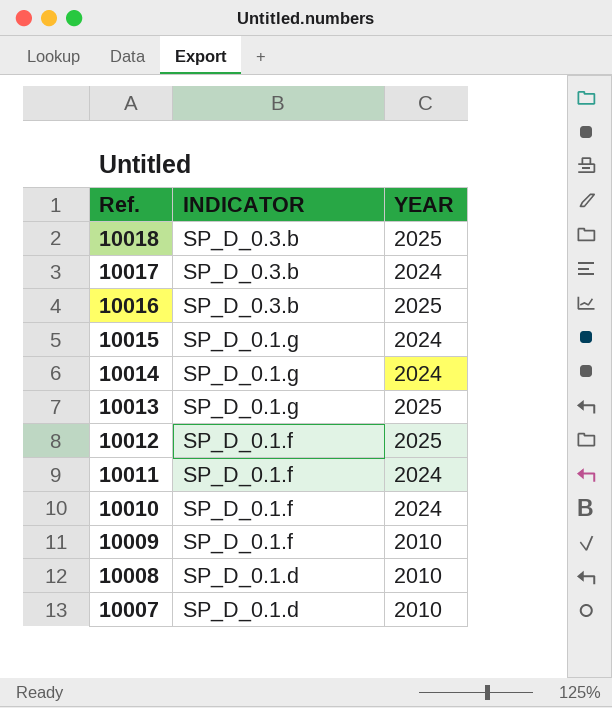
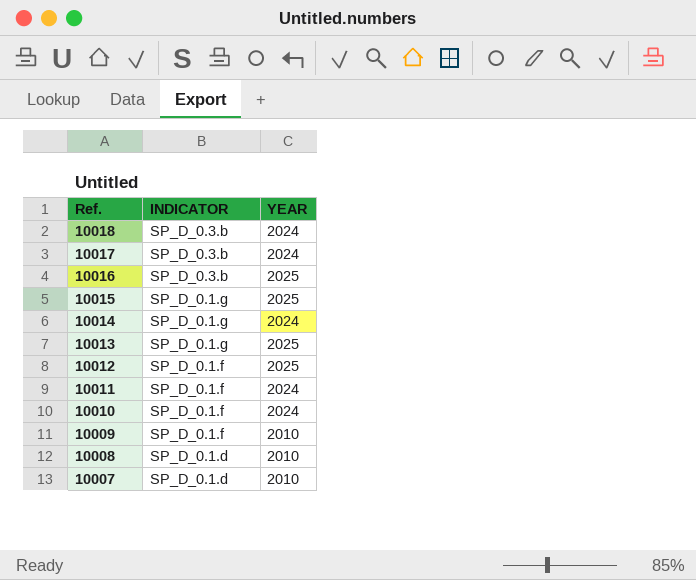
10018 | YEAR: 2025 -> 2024
10015 | YEAR: 2024 -> 2025

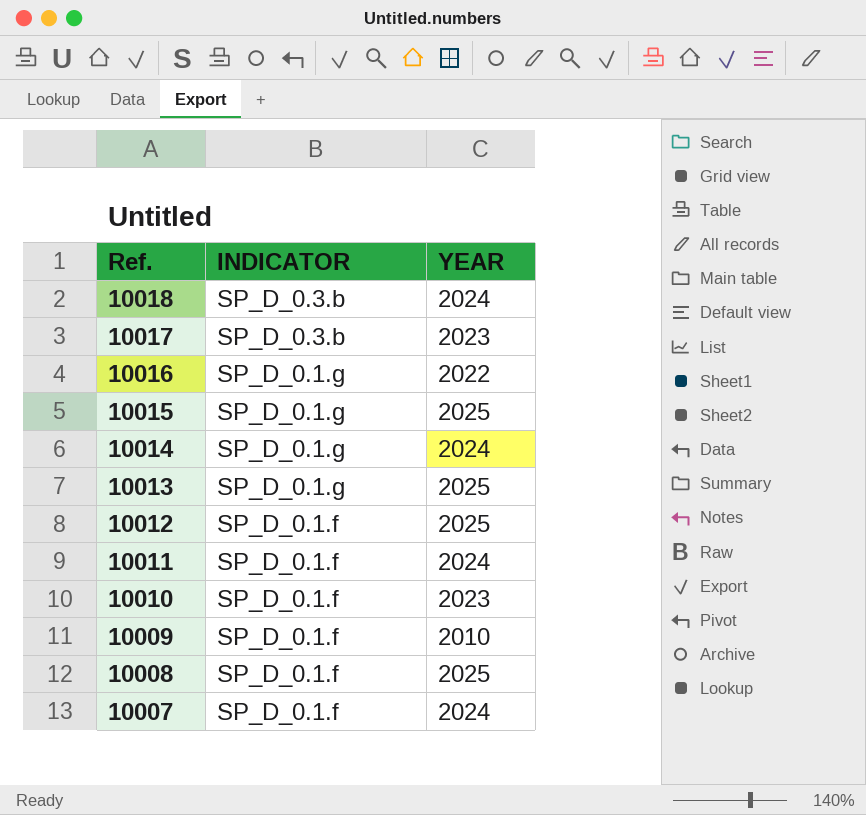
10017 | YEAR: 2024 -> 2023
10016 | INDICATOR: SP_D_0.3.b -> SP_D_0.1.g
10016 | YEAR: 2025 -> 2022
10010 | YEAR: 2024 -> 2023
10008 | INDICATOR: SP_D_0.1.d -> SP_D_0.1.f
10008 | YEAR: 2010 -> 2025
10007 | INDICATOR: SP_D_0.1.d -> SP_D_0.1.f
10007 | YEAR: 2010 -> 2024

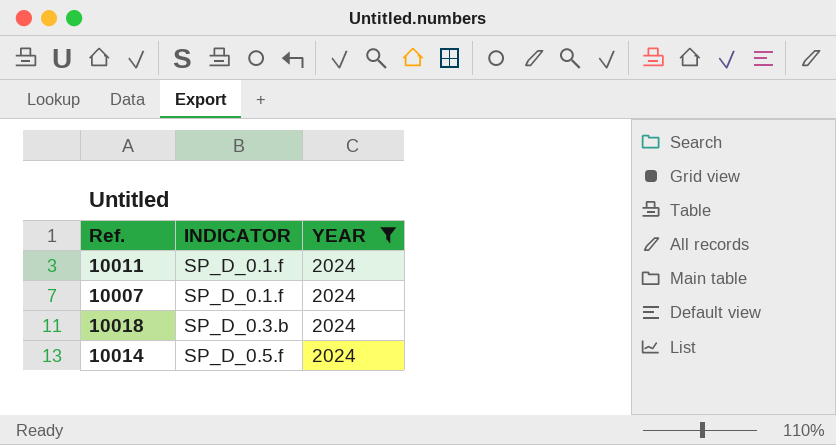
filter: none -> YEAR = 2024
row order: Ref. descending -> INDICATOR ascending
10014 | INDICATOR: SP_D_0.1.g -> SP_D_0.5.f

